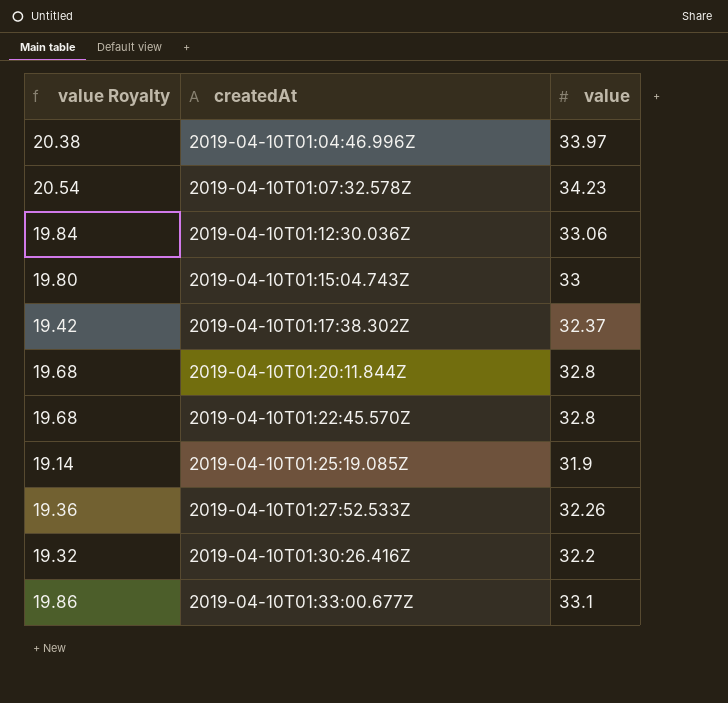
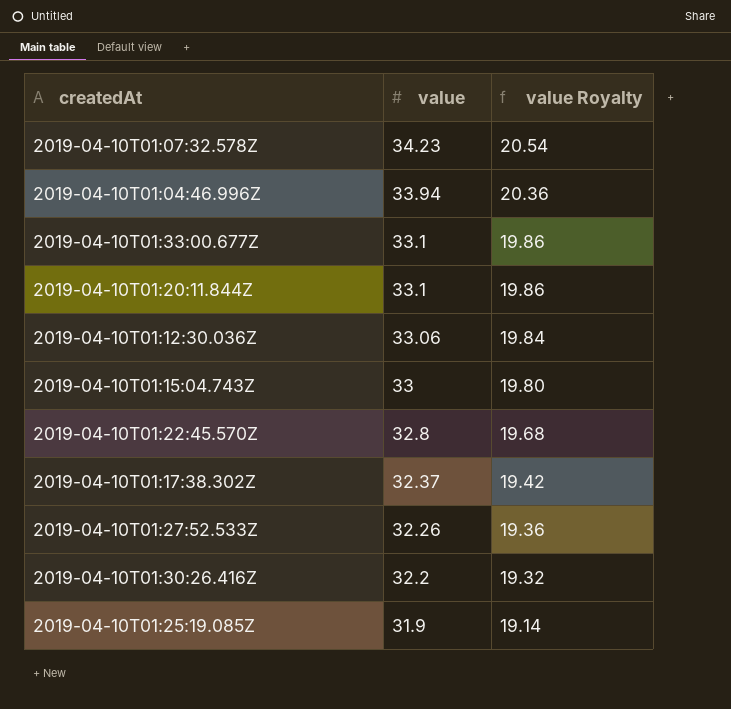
row order: createdAt ascending -> value descending
column value Royalty | position: 1 -> 3
2019-04-10T01:04:46.996Z | value: 33.97 -> 33.94
2019-04-10T01:04:46.996Z | value Royalty: 20.38 -> 20.36
2019-04-10T01:20:11.844Z | value: 32.8 -> 33.1
2019-04-10T01:20:11.844Z | value Royalty: 19.68 -> 19.86

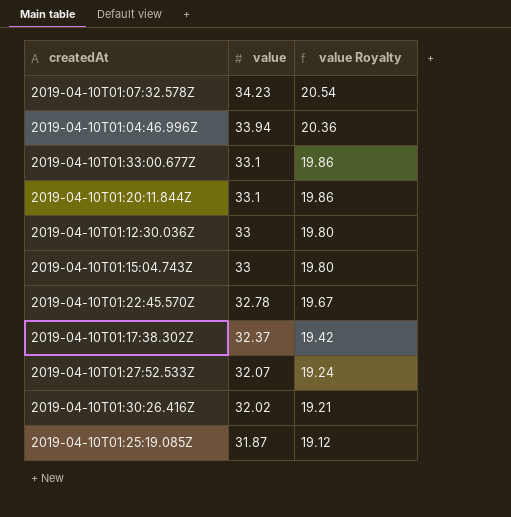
2019-04-10T01:12:30.036Z | value: 33.06 -> 33
2019-04-10T01:12:30.036Z | value Royalty: 19.84 -> 19.80
2019-04-10T01:22:45.570Z | value: 32.8 -> 32.78
2019-04-10T01:22:45.570Z | value Royalty: 19.68 -> 19.67
2019-04-10T01:27:52.533Z | value: 32.26 -> 32.07
2019-04-10T01:27:52.533Z | value Royalty: 19.36 -> 19.24
2019-04-10T01:30:26.416Z | value: 32.2 -> 32.02
2019-04-10T01:30:26.416Z | value Royalty: 19.32 -> 19.21
2019-04-10T01:25:19.085Z | value: 31.9 -> 31.87
2019-04-10T01:25:19.085Z | value Royalty: 19.14 -> 19.12

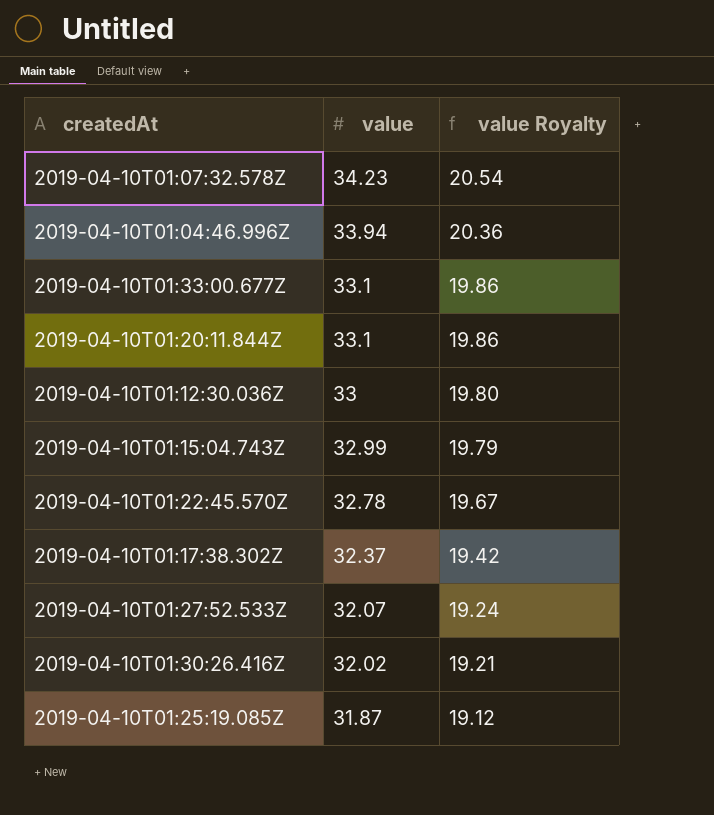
2019-04-10T01:15:04.743Z | value: 33 -> 32.99
2019-04-10T01:15:04.743Z | value Royalty: 19.80 -> 19.79

